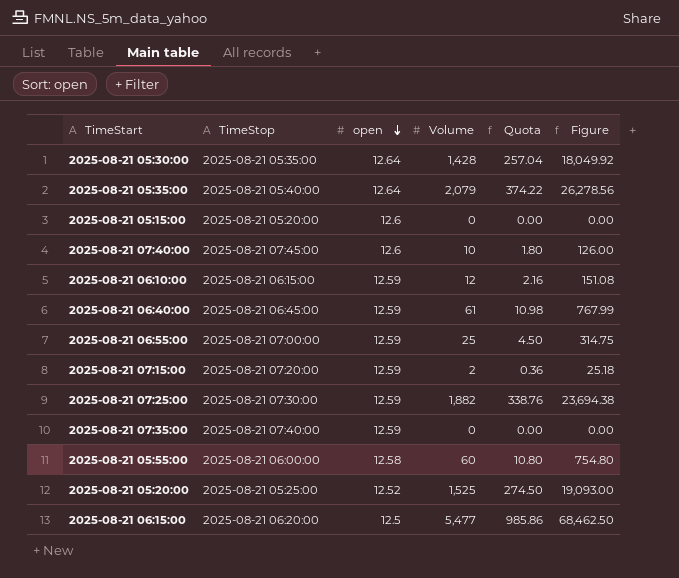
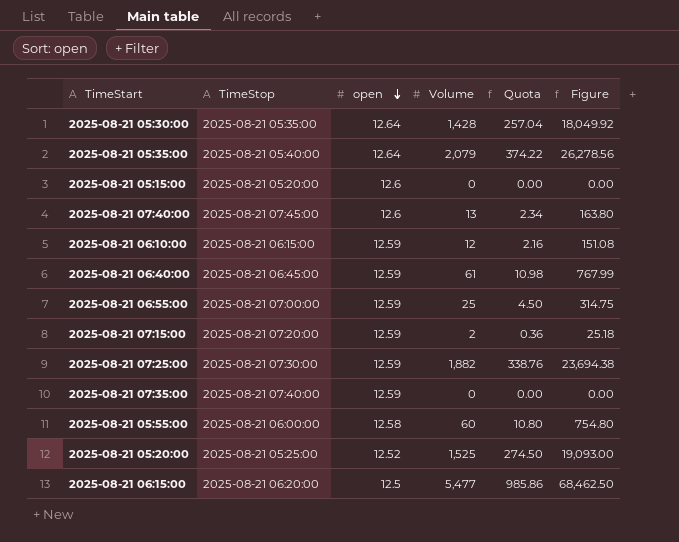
2025-08-21 07:40:00 | Volume: 10 -> 13
2025-08-21 07:40:00 | Quota: 1.80 -> 2.34
2025-08-21 07:40:00 | Figure: 126.00 -> 163.80

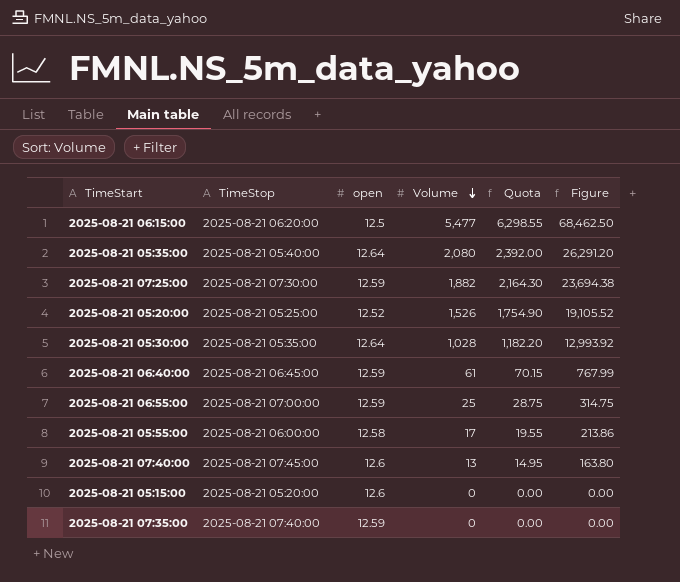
row order: open descending -> Volume descending
column Quota | formula: [Volume] * 0.18 -> [Volume] * 1.15
row 2025-08-21 06:10:00: 2025-08-21 06:15:00 | 12.59 | 12 | 2.16 | 151.08 -> none
row 2025-08-21 07:15:00: 2025-08-21 07:20:00 | 12.59 | 2 | 0.36 | 25.18 -> none
2025-08-21 05:35:00 | Volume: 2,079 -> 2,080
2025-08-21 05:35:00 | Figure: 26,278.56 -> 26,291.20
2025-08-21 05:20:00 | Volume: 1,525 -> 1,526
2025-08-21 05:20:00 | Figure: 19,093.00 -> 19,105.52
2025-08-21 05:30:00 | Volume: 1,428 -> 1,028
2025-08-21 05:30:00 | Figure: 18,049.92 -> 12,993.92
2025-08-21 05:55:00 | Volume: 60 -> 17
2025-08-21 05:55:00 | Figure: 754.80 -> 213.86

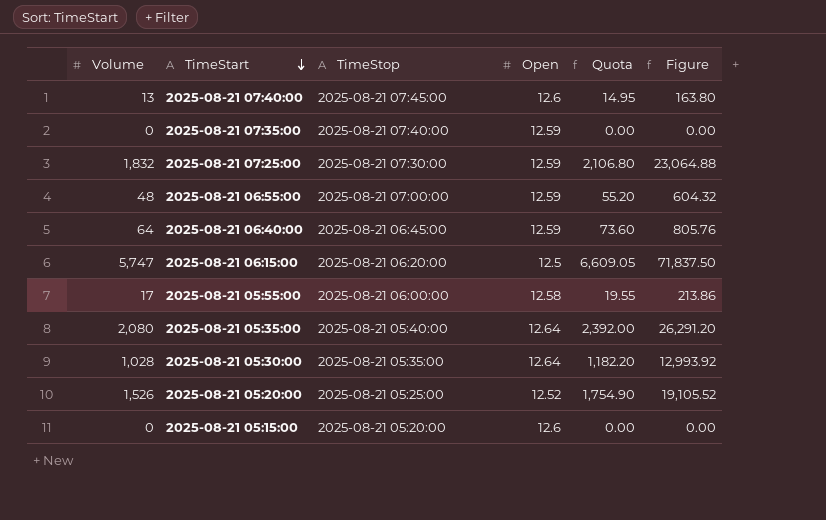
row order: Volume descending -> TimeStart descending
column Volume | position: 4 -> 1
column name: open -> Open
2025-08-21 07:25:00 | Volume: 1,882 -> 1,832
2025-08-21 07:25:00 | Quota: 2,164.30 -> 2,106.80
2025-08-21 07:25:00 | Figure: 23,694.38 -> 23,064.88
2025-08-21 06:55:00 | Volume: 25 -> 48
2025-08-21 06:55:00 | Quota: 28.75 -> 55.20
2025-08-21 06:55:00 | Figure: 314.75 -> 604.32
2025-08-21 06:40:00 | Volume: 61 -> 64
2025-08-21 06:40:00 | Quota: 70.15 -> 73.60
2025-08-21 06:40:00 | Figure: 767.99 -> 805.76
2025-08-21 06:15:00 | Volume: 5,477 -> 5,747
2025-08-21 06:15:00 | Quota: 6,298.55 -> 6,609.05
2025-08-21 06:15:00 | Figure: 68,462.50 -> 71,837.50

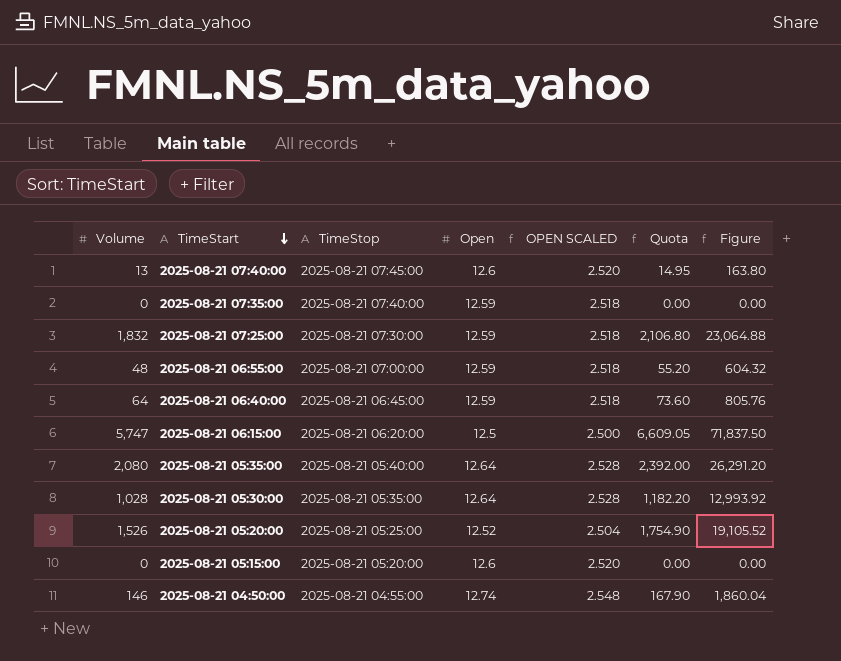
column OPEN SCALED | formula: none -> [Open] * 0.2
row 2025-08-21 05:55:00: 17 | 2025-08-21 06:00:00 | 12.58 | 19.55 | 213.86 -> none
row 2025-08-21 04:50:00: none -> 146 | 2025-08-21 04:55:00 | 12.74 | 2.548 | 167.90 | 1,860.04

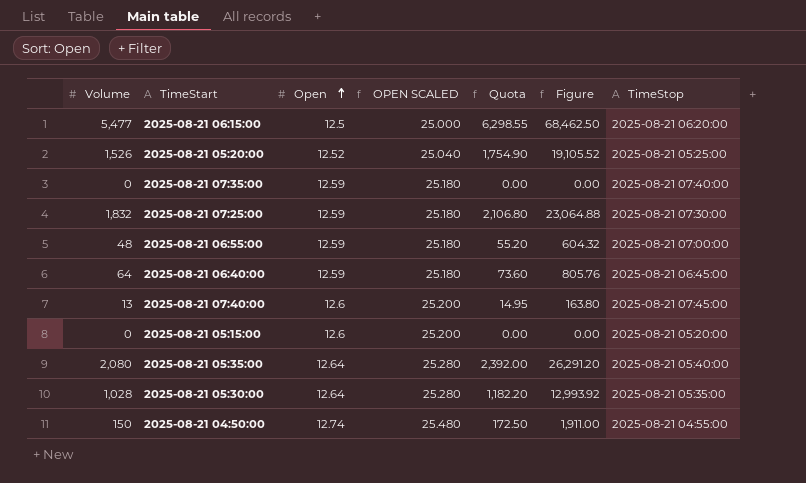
row order: TimeStart descending -> Open ascending
column OPEN SCALED | formula: [Open] * 0.2 -> [Open] * 2
column TimeStop | position: 3 -> 7
2025-08-21 06:15:00 | Volume: 5,747 -> 5,477
2025-08-21 06:15:00 | Quota: 6,609.05 -> 6,298.55
2025-08-21 06:15:00 | Figure: 71,837.50 -> 68,462.50
2025-08-21 04:50:00 | Volume: 146 -> 150
2025-08-21 04:50:00 | Quota: 167.90 -> 172.50
2025-08-21 04:50:00 | Figure: 1,860.04 -> 1,911.00

